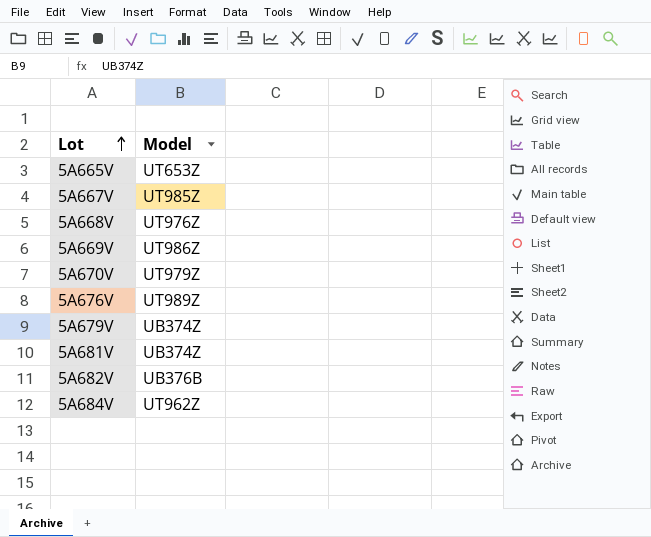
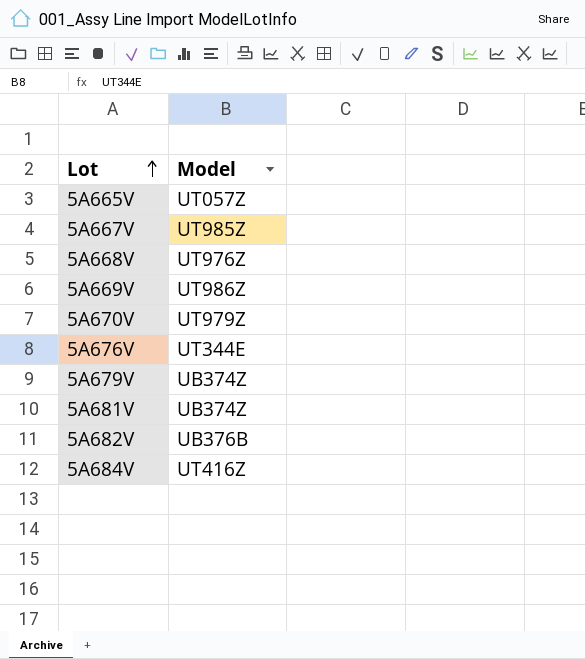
5A665V | Model: UT653Z -> UT057Z
5A676V | Model: UT989Z -> UT344E
5A684V | Model: UT962Z -> UT416Z

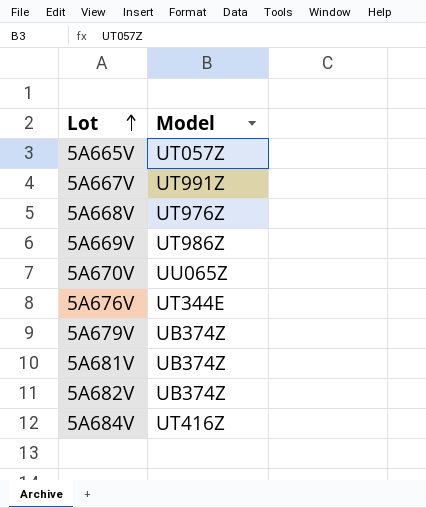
5A667V | Model: UT985Z -> UT991Z
5A670V | Model: UT979Z -> UU065Z
5A682V | Model: UB376B -> UB374Z

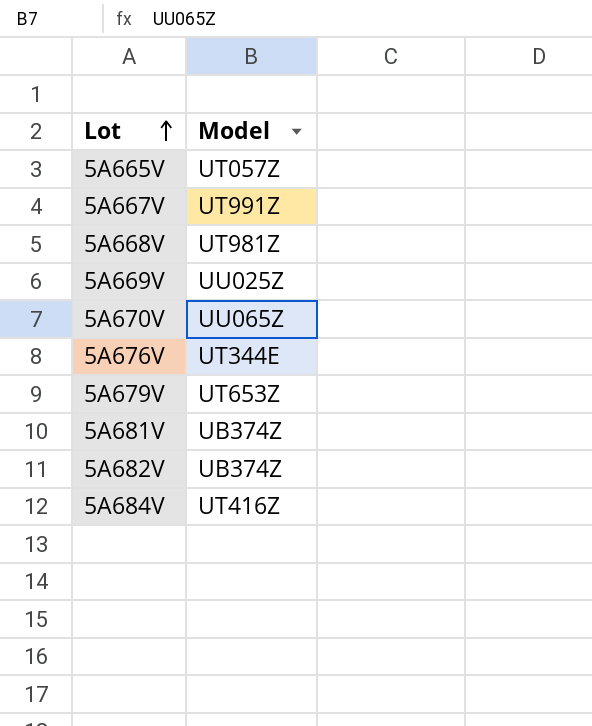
5A668V | Model: UT976Z -> UT981Z
5A669V | Model: UT986Z -> UU025Z
5A679V | Model: UB374Z -> UT653Z

